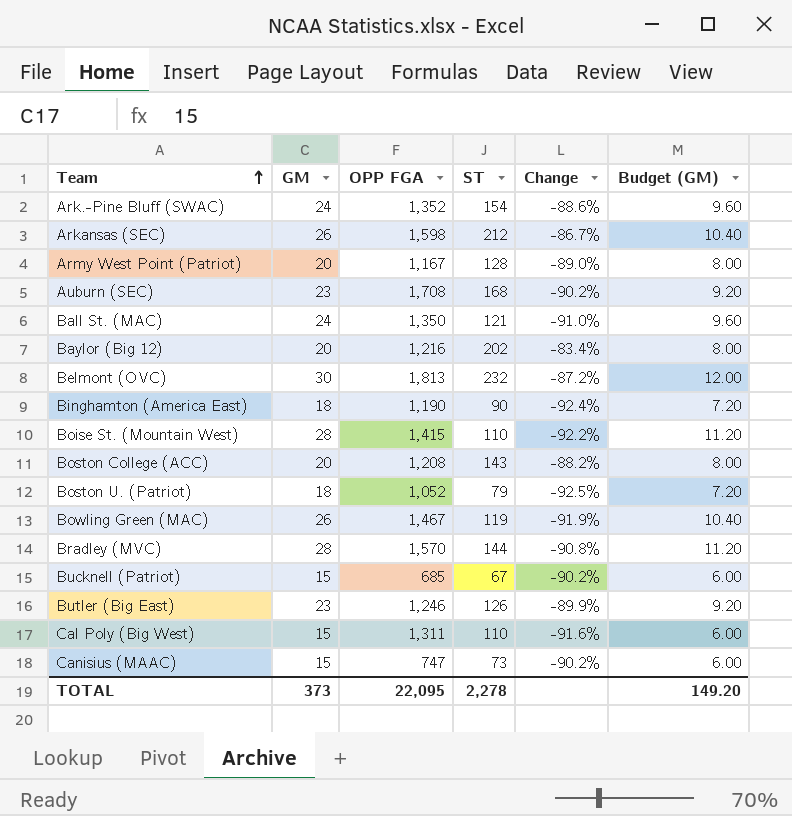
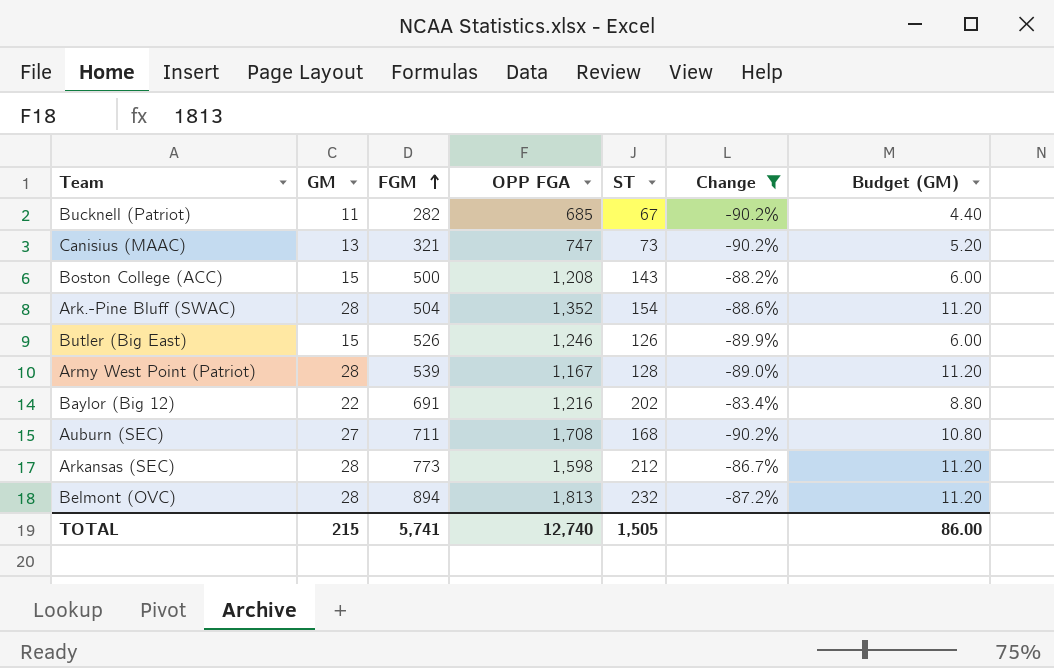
filter: none -> Change >= -90.2%
row order: Team ascending -> FGM ascending
column FGM | position: none -> 3
Bucknell (Patriot) | GM: 15 -> 11
Bucknell (Patriot) | Budget (GM): 6.00 -> 4.40
Canisius (MAAC) | GM: 15 -> 13
Canisius (MAAC) | Budget (GM): 6.00 -> 5.20
Boston College (ACC) | GM: 20 -> 15
Boston College (ACC) | Budget (GM): 8.00 -> 6.00
Ark.-Pine Bluff (SWAC) | GM: 24 -> 28
Ark.-Pine Bluff (SWAC) | Budget (GM): 9.60 -> 11.20
Butler (Big East) | GM: 23 -> 15
Butler (Big East) | Budget (GM): 9.20 -> 6.00
Army West Point (Patriot) | GM: 20 -> 28
Army West Point (Patriot) | Budget (GM): 8.00 -> 11.20
Baylor (Big 12) | GM: 20 -> 22
Baylor (Big 12) | Budget (GM): 8.00 -> 8.80
Auburn (SEC) | GM: 23 -> 27
Auburn (SEC) | Budget (GM): 9.20 -> 10.80
Arkansas (SEC) | GM: 26 -> 28
Arkansas (SEC) | Budget (GM): 10.40 -> 11.20
Belmont (OVC) | GM: 30 -> 28
Belmont (OVC) | Budget (GM): 12.00 -> 11.20
TOTAL | GM: 373 -> 215
TOTAL | OPP FGA: 22,095 -> 12,740
TOTAL | ST: 2,278 -> 1,505
TOTAL | Budget (GM): 149.20 -> 86.00

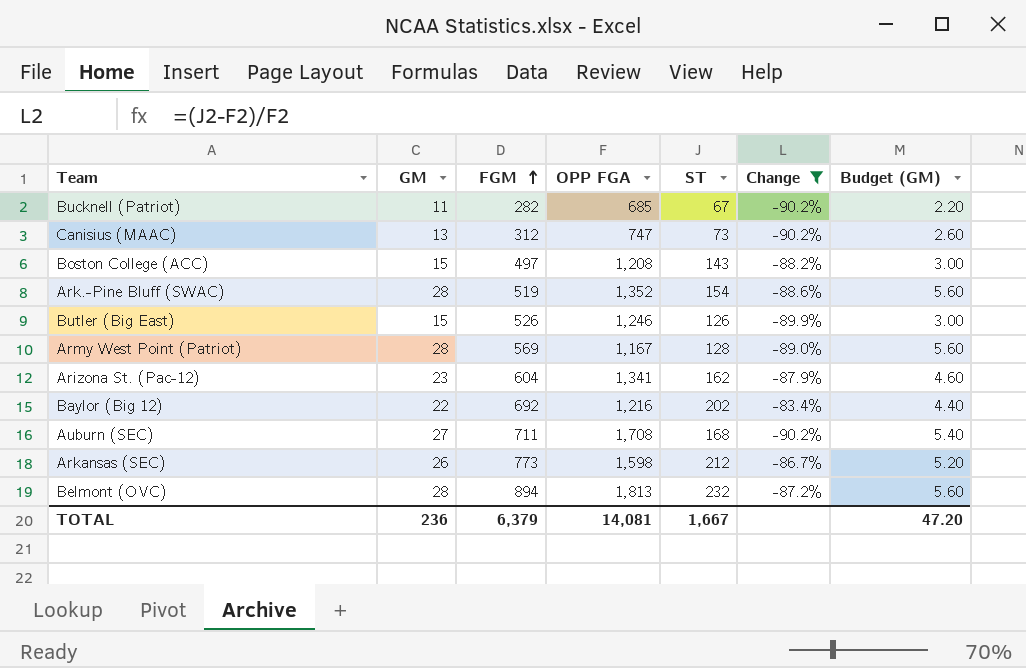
column Budget (GM) | formula: [GM] * 0.4 -> [GM] * 0.2
Canisius (MAAC) | FGM: 321 -> 312
Boston College (ACC) | FGM: 500 -> 497
Ark.-Pine Bluff (SWAC) | FGM: 504 -> 519
Army West Point (Patriot) | FGM: 539 -> 569
row Arizona St. (Pac-12): none -> 23 | 604 | 1,341 | 162 | -87.9% | 4.60
Baylor (Big 12) | FGM: 691 -> 692
Arkansas (SEC) | GM: 28 -> 26
TOTAL | GM: 215 -> 236
TOTAL | FGM: 5,741 -> 6,379
TOTAL | OPP FGA: 12,740 -> 14,081
TOTAL | ST: 1,505 -> 1,667
TOTAL | Budget (GM): 86.00 -> 47.20

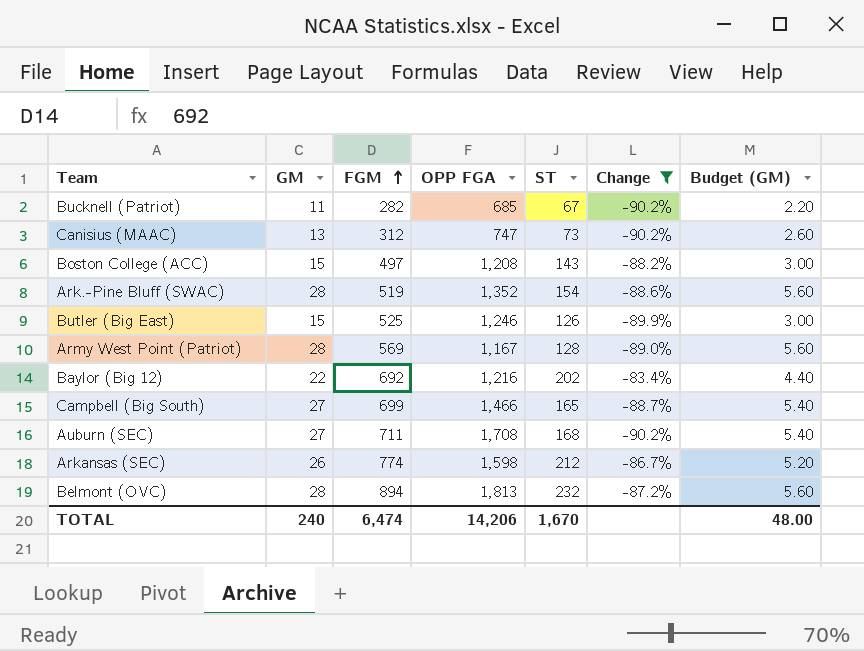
row Arizona St. (Pac-12): 23 | 604 | 1,341 | 162 | -87.9% | 4.60 -> none
Butler (Big East) | FGM: 526 -> 525
row Campbell (Big South): none -> 27 | 699 | 1,466 | 165 | -88.7% | 5.40
Arkansas (SEC) | FGM: 773 -> 774
TOTAL | GM: 236 -> 240
TOTAL | FGM: 6,379 -> 6,474
TOTAL | OPP FGA: 14,081 -> 14,206
TOTAL | ST: 1,667 -> 1,670
TOTAL | Budget (GM): 47.20 -> 48.00

